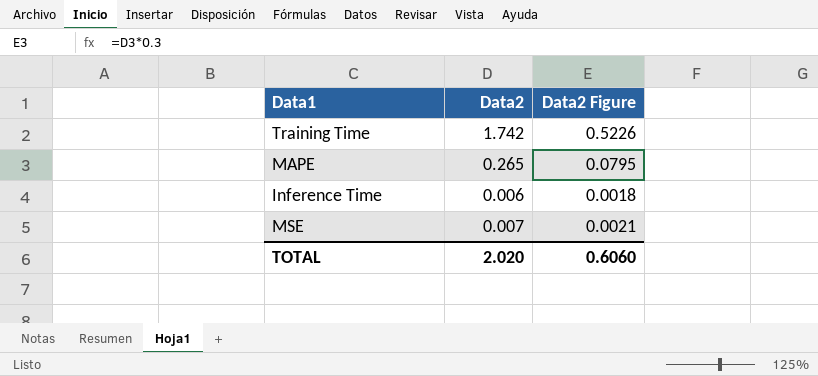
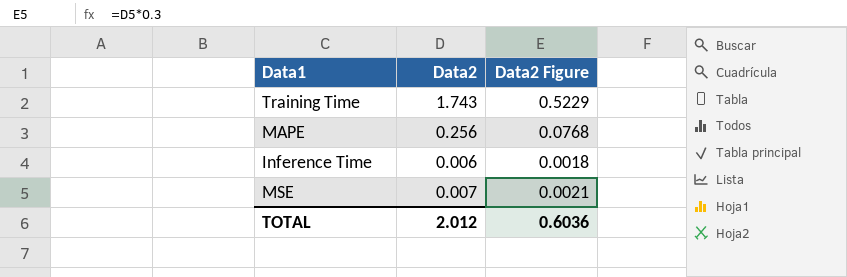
Training Time | Data2: 1.742 -> 1.743
Training Time | Data2 Figure: 0.5226 -> 0.5229
MAPE | Data2: 0.265 -> 0.256
MAPE | Data2 Figure: 0.0795 -> 0.0768
TOTAL | Data2: 2.020 -> 2.012
TOTAL | Data2 Figure: 0.6060 -> 0.6036

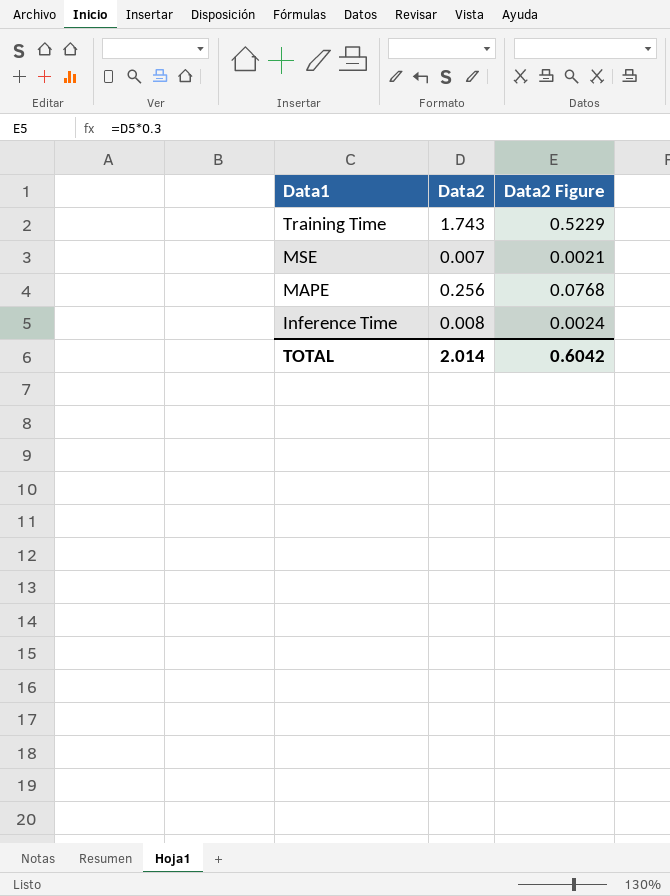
row order: none -> Data1 descending
Inference Time | Data2: 0.006 -> 0.008
Inference Time | Data2 Figure: 0.0018 -> 0.0024
TOTAL | Data2: 2.012 -> 2.014
TOTAL | Data2 Figure: 0.6036 -> 0.6042

